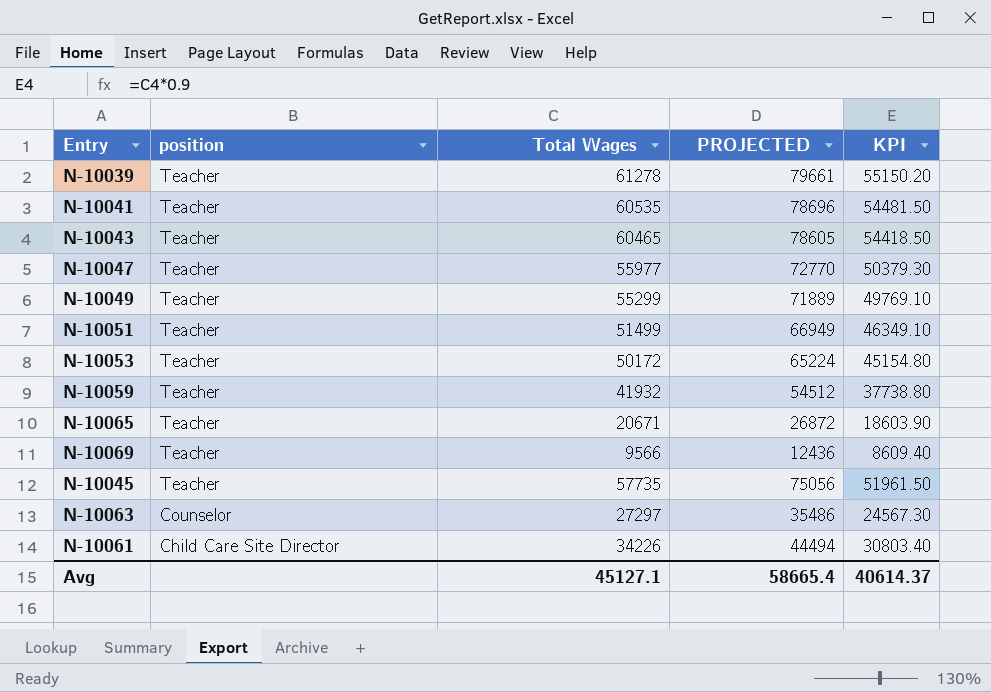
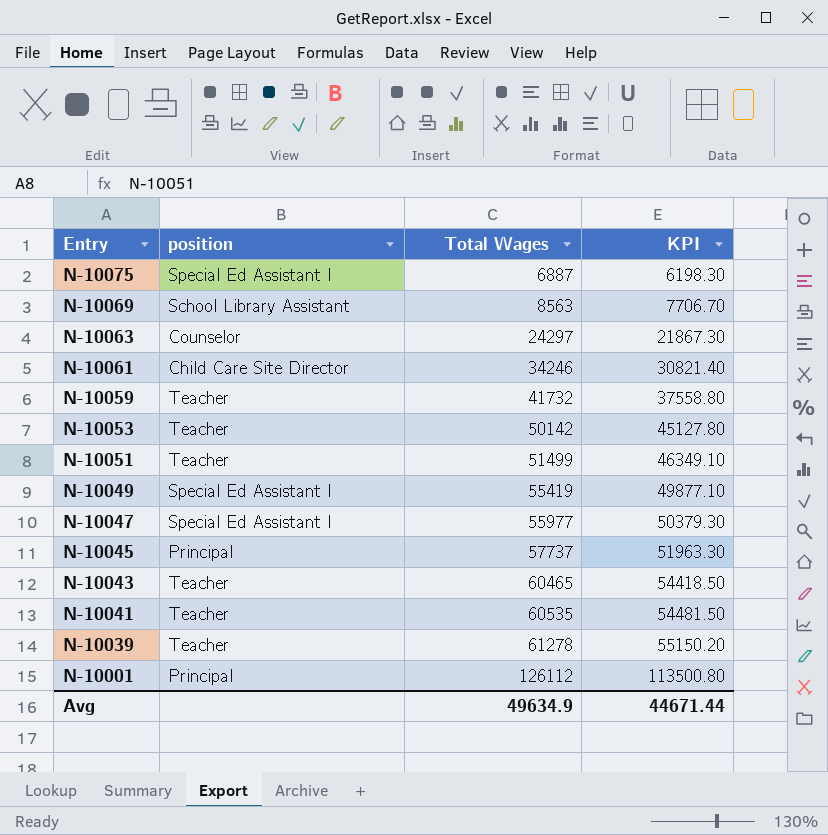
row order: position descending -> Entry descending
column PROJECTED | formula: [Total Wages] * 1.3 -> none
row N-10065: Teacher | 20671 | 26872 | 18603.90 -> none
row N-10075: none -> Special Ed Assistant I | 6887 | 6198.30
N-10069 | position: Teacher -> School Library Assistant
N-10069 | Total Wages: 9566 -> 8563
N-10069 | KPI: 8609.40 -> 7706.70
N-10063 | Total Wages: 27297 -> 24297
N-10063 | KPI: 24567.30 -> 21867.30
N-10061 | Total Wages: 34226 -> 34246
N-10061 | KPI: 30803.40 -> 30821.40
N-10059 | Total Wages: 41932 -> 41732
N-10059 | KPI: 37738.80 -> 37558.80
N-10053 | Total Wages: 50172 -> 50142
N-10053 | KPI: 45154.80 -> 45127.80
N-10049 | position: Teacher -> Special Ed Assistant I
N-10049 | Total Wages: 55299 -> 55419
N-10049 | KPI: 49769.10 -> 49877.10
N-10047 | position: Teacher -> Special Ed Assistant I
N-10045 | position: Teacher -> Principal
N-10045 | Total Wages: 57735 -> 57737
N-10045 | KPI: 51961.50 -> 51963.30
row N-10001: none -> Principal | 126112 | 113500.80
Avg | Total Wages: 45127.1 -> 49634.9
Avg | KPI: 40614.37 -> 44671.44

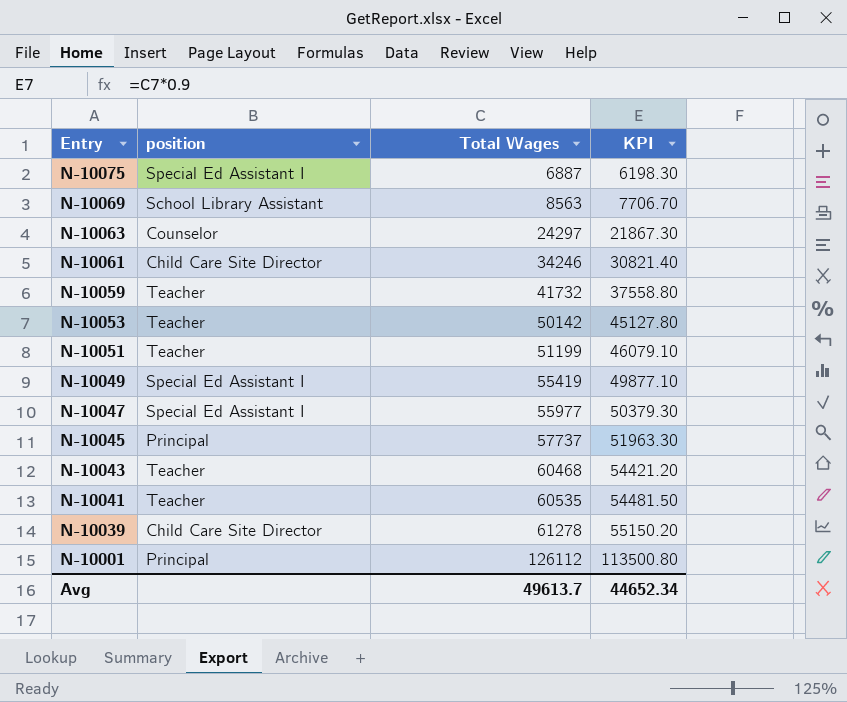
N-10051 | Total Wages: 51499 -> 51199
N-10051 | KPI: 46349.10 -> 46079.10
N-10043 | Total Wages: 60465 -> 60468
N-10043 | KPI: 54418.50 -> 54421.20
N-10039 | position: Teacher -> Child Care Site Director
Avg | Total Wages: 49634.9 -> 49613.7
Avg | KPI: 44671.44 -> 44652.34

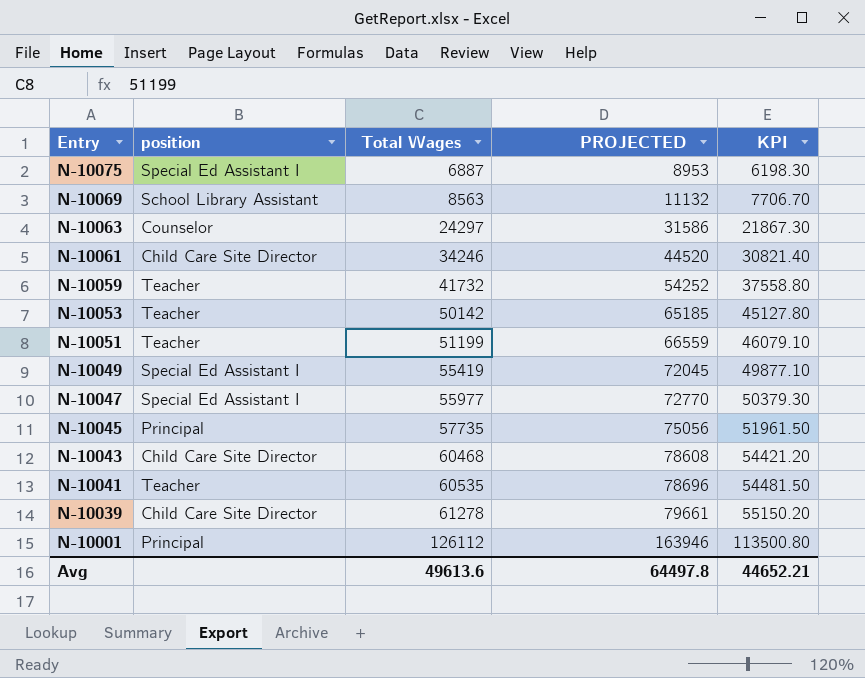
column PROJECTED | formula: none -> [Total Wages] * 1.3
N-10045 | Total Wages: 57737 -> 57735
N-10045 | KPI: 51963.30 -> 51961.50
N-10043 | position: Teacher -> Child Care Site Director
Avg | Total Wages: 49613.7 -> 49613.6
Avg | KPI: 44652.34 -> 44652.21

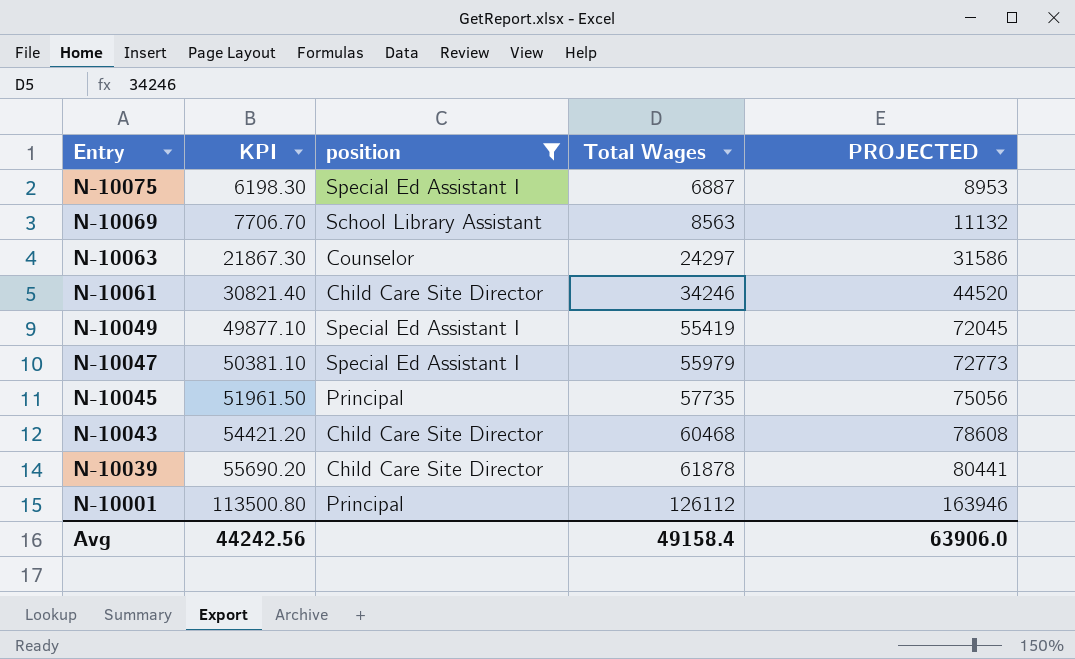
filter: none -> position != Teacher
column KPI | position: 5 -> 2
N-10047 | KPI: 50379.30 -> 50381.10
N-10047 | Total Wages: 55977 -> 55979
N-10047 | PROJECTED: 72770 -> 72773
N-10039 | KPI: 55150.20 -> 55690.20
N-10039 | Total Wages: 61278 -> 61878
N-10039 | PROJECTED: 79661 -> 80441
Avg | KPI: 44652.21 -> 44242.56
Avg | Total Wages: 49613.6 -> 49158.4
Avg | PROJECTED: 64497.8 -> 63906.0

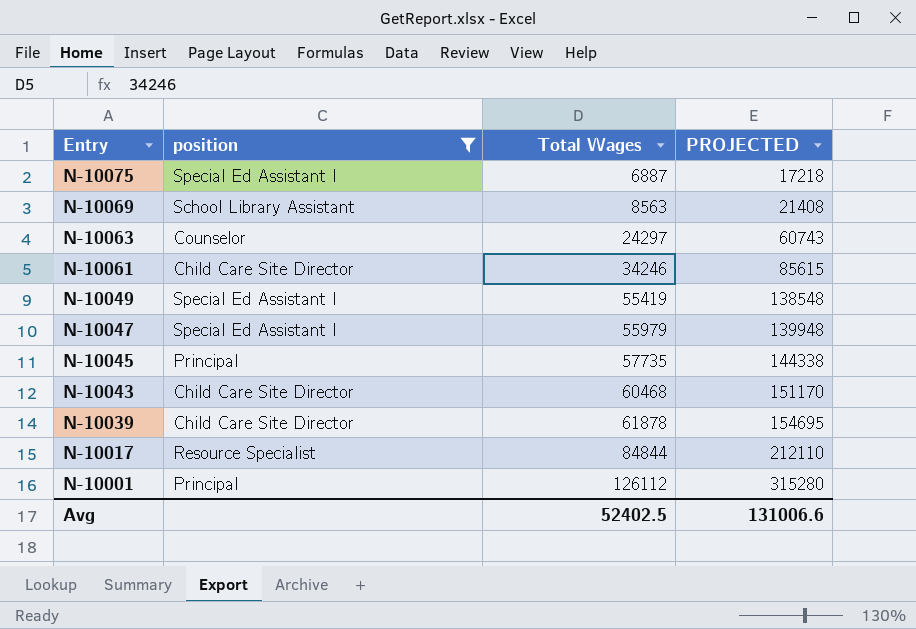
column KPI | formula: [Total Wages] * 0.9 -> none
column PROJECTED | formula: [Total Wages] * 1.3 -> [Total Wages] * 2.5
row N-10017: none -> Resource Specialist | 84844 | 212110
Avg | Total Wages: 49158.4 -> 52402.5
Avg | PROJECTED: 63906.0 -> 131006.6

